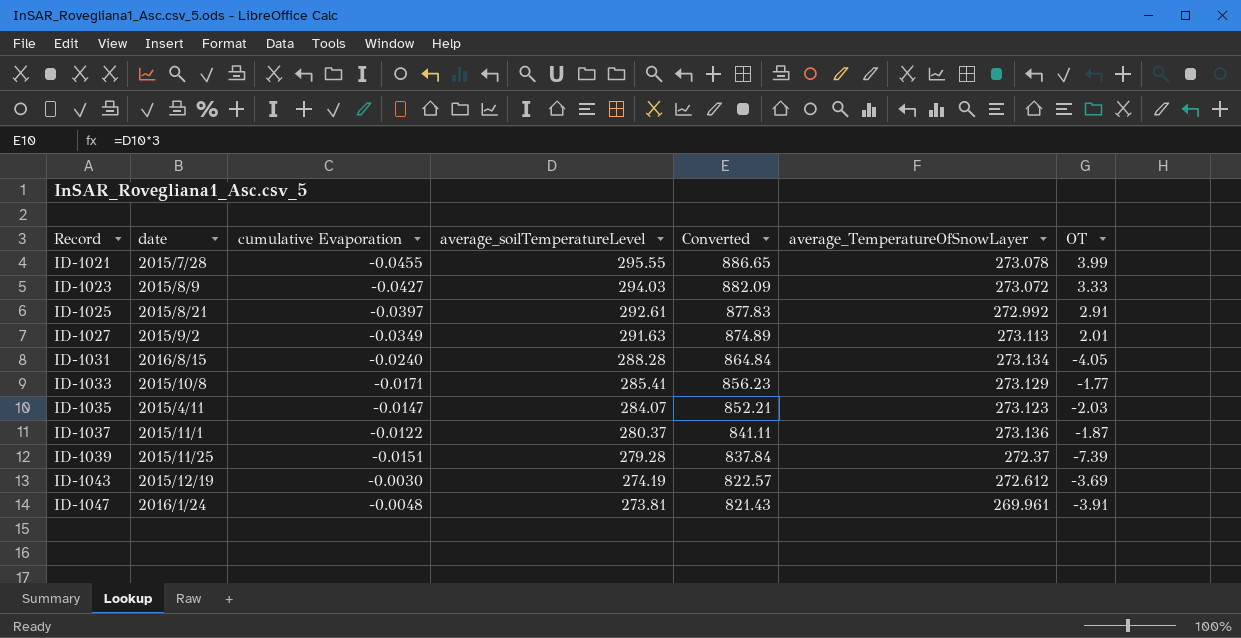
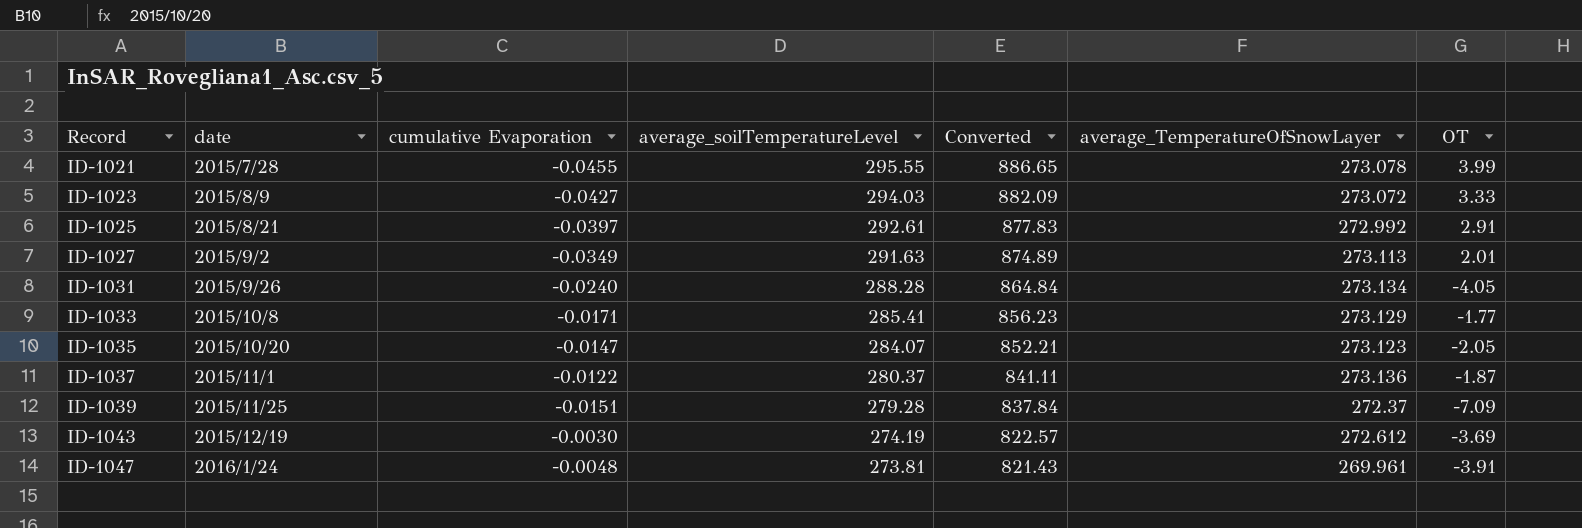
ID-1031 | date: 2016/8/15 -> 2015/9/26
ID-1035 | date: 2015/4/11 -> 2015/10/20
ID-1035 | OT: -2.03 -> -2.05
ID-1039 | OT: -7.39 -> -7.09

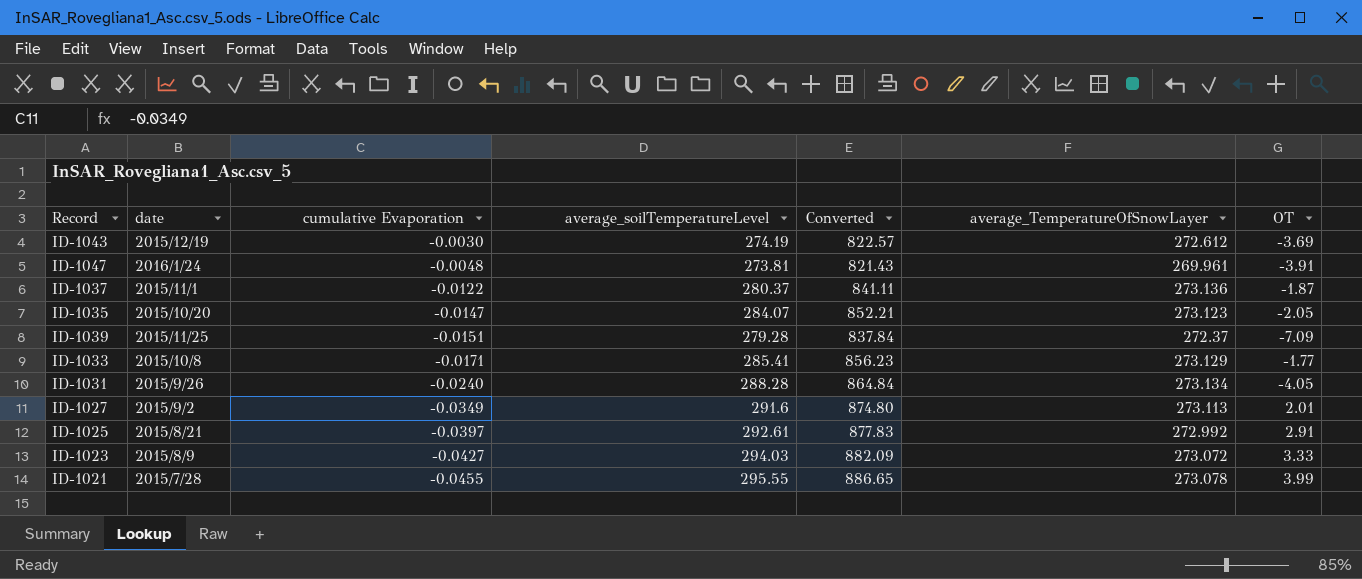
row order: Record ascending -> cumulative Evaporation descending
ID-1027 | average_soilTemperatureLevel: 291.63 -> 291.6
ID-1027 | Converted: 874.89 -> 874.80

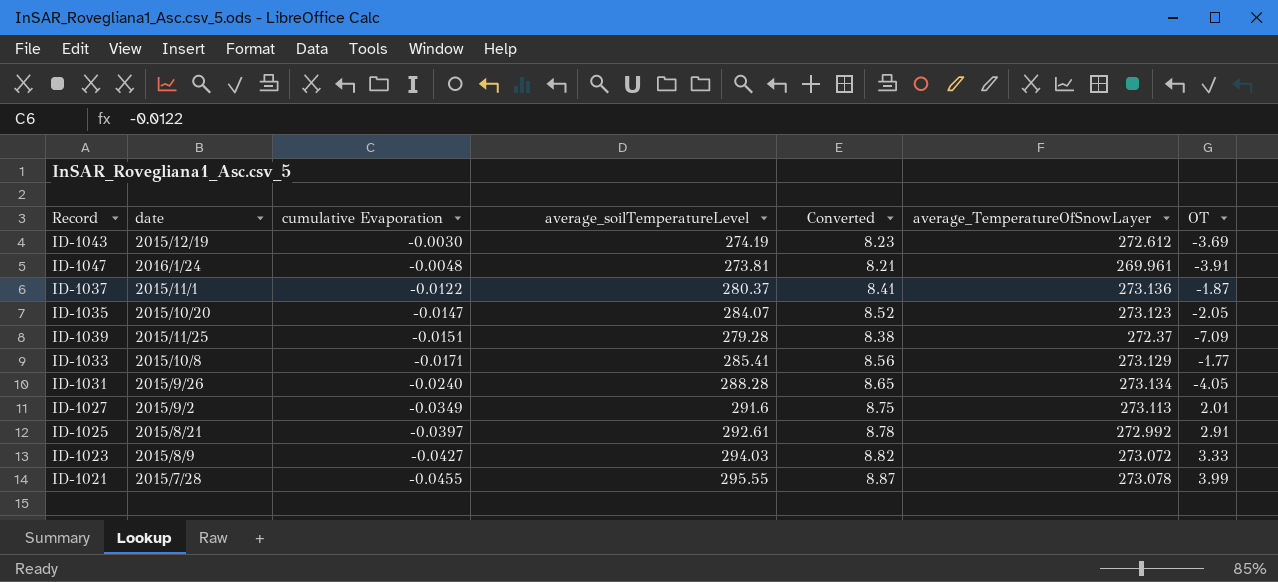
column Converted | formula: [average_soilTemperatureLevel] * 3 -> [average_soilTemperatureLevel] * 0.03

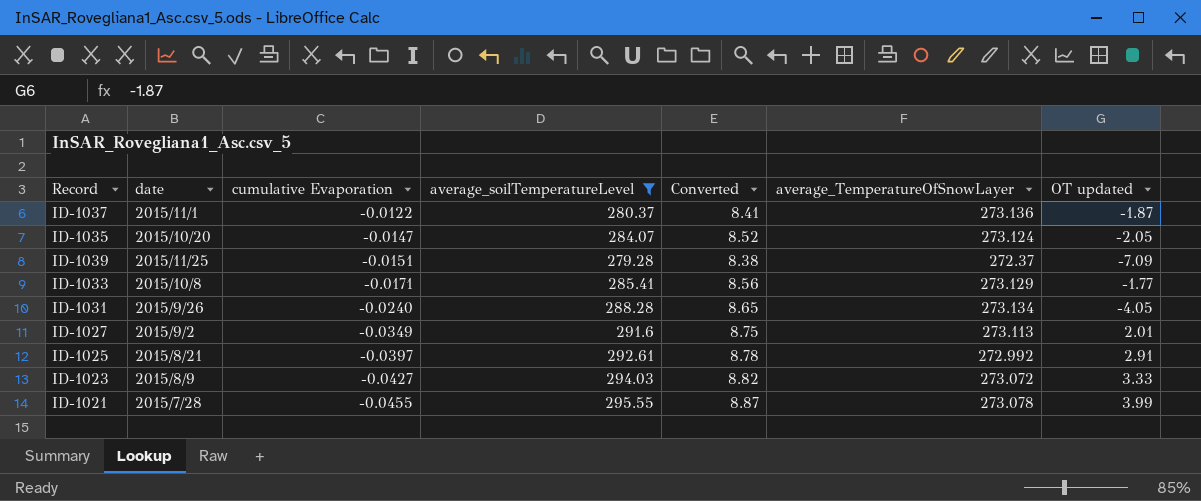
filter: none -> average_soilTemperatureLevel >= 279.28
column name: OT -> OT updated
ID-1035 | average_TemperatureOfSnowLayer: 273.123 -> 273.124

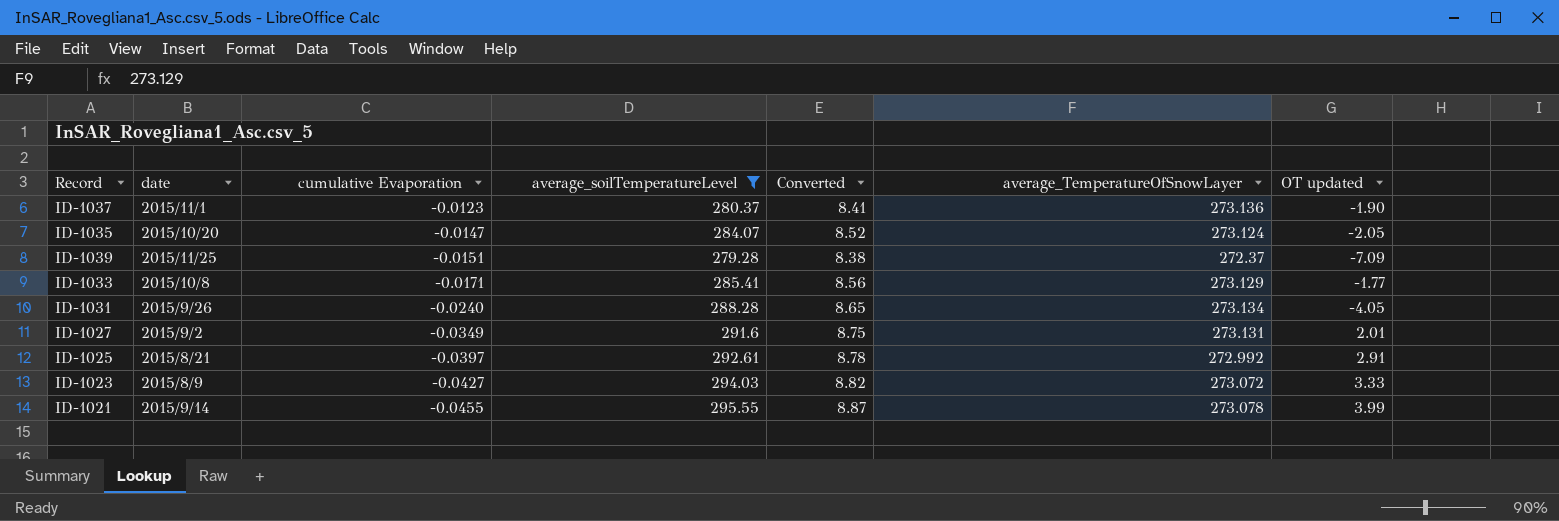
ID-1037 | cumulative Evaporation: -0.0122 -> -0.0123
ID-1037 | OT updated: -1.87 -> -1.90
ID-1027 | average_TemperatureOfSnowLayer: 273.113 -> 273.131
ID-1021 | date: 2015/7/28 -> 2015/9/14

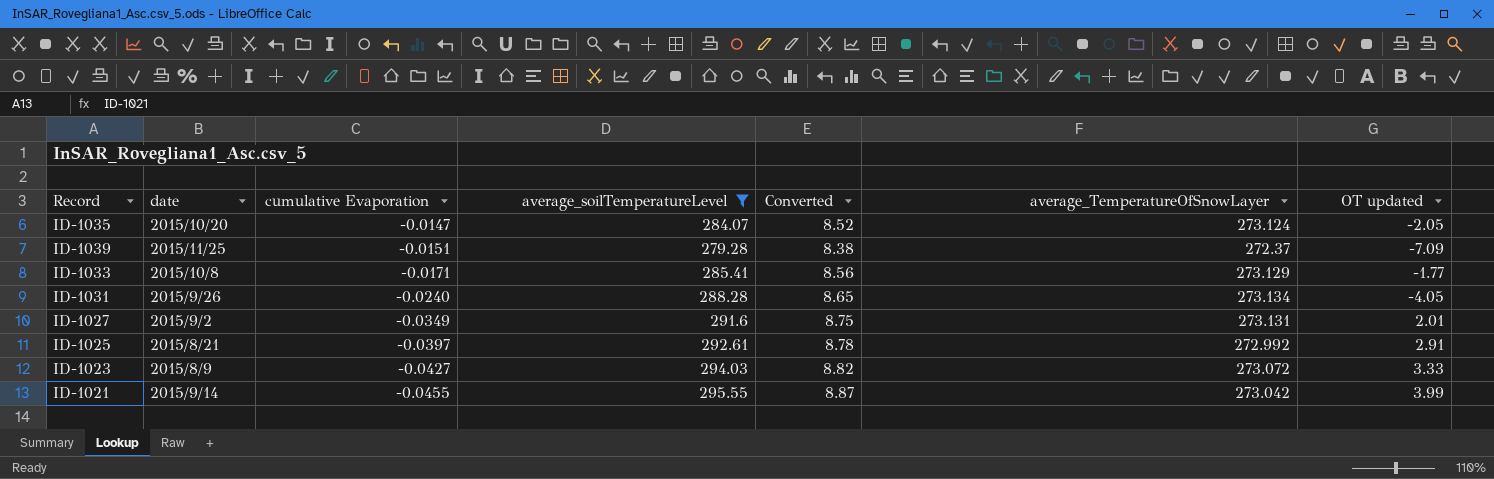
row ID-1037: 2015/11/1 | -0.0123 | 280.37 | 8.41 | 273.136 | -1.90 -> none
ID-1021 | average_TemperatureOfSnowLayer: 273.078 -> 273.042

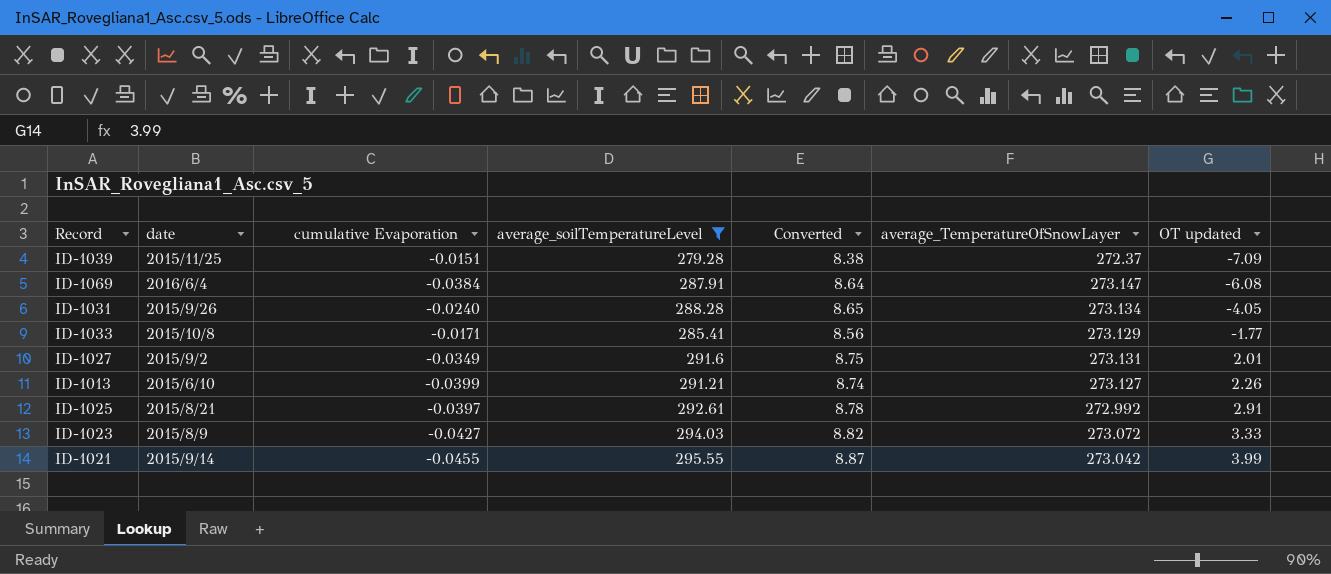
row order: cumulative Evaporation descending -> OT updated ascending
row ID-1035: 2015/10/20 | -0.0147 | 284.07 | 8.52 | 273.124 | -2.05 -> none
row ID-1069: none -> 2016/6/4 | -0.0384 | 287.91 | 8.64 | 273.147 | -6.08
row ID-1013: none -> 2015/6/10 | -0.0399 | 291.21 | 8.74 | 273.127 | 2.26

